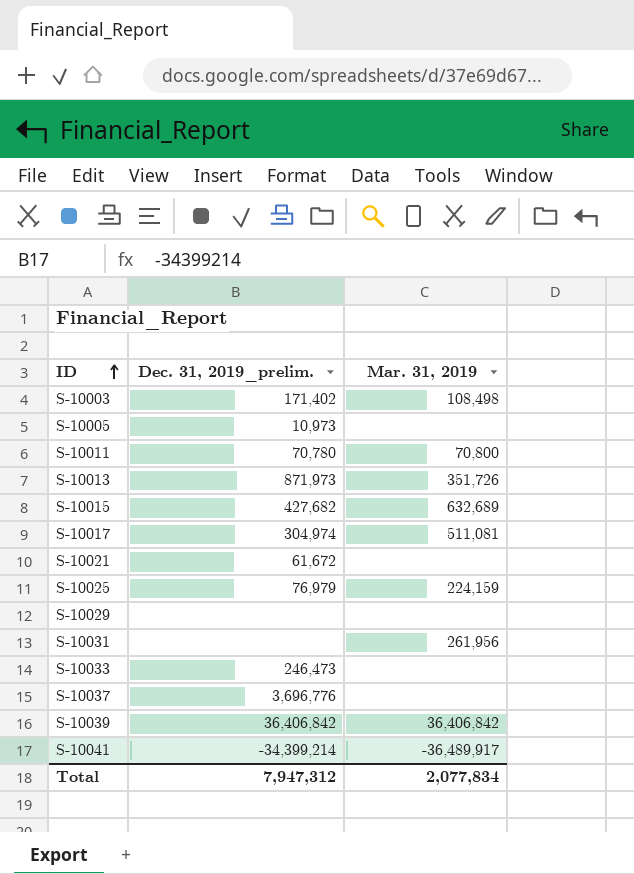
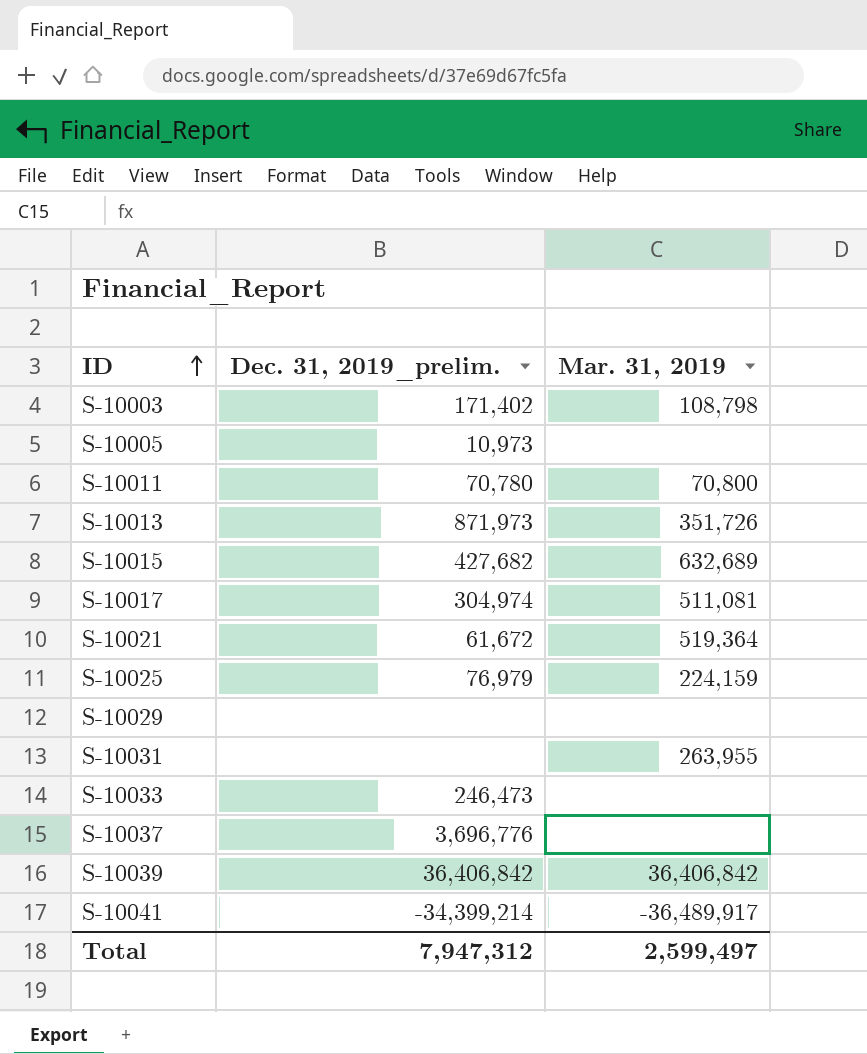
S-10003 | Mar. 31, 2019: 108,498 -> 108,798
S-10021 | Mar. 31, 2019: none -> 519,364
S-10031 | Mar. 31, 2019: 261,956 -> 263,955
Total | Mar. 31, 2019: 2,077,834 -> 2,599,497

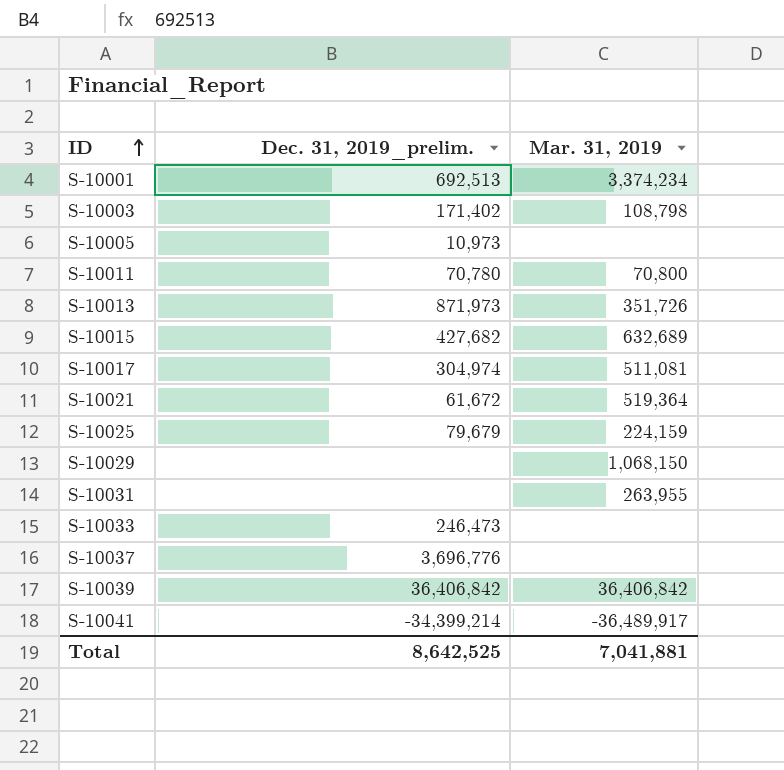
row S-10001: none -> 692,513 | 3,374,234
S-10025 | Dec. 31, 2019_prelim.: 76,979 -> 79,679
S-10029 | Mar. 31, 2019: none -> 1,068,150
Total | Dec. 31, 2019_prelim.: 7,947,312 -> 8,642,525
Total | Mar. 31, 2019: 2,599,497 -> 7,041,881

